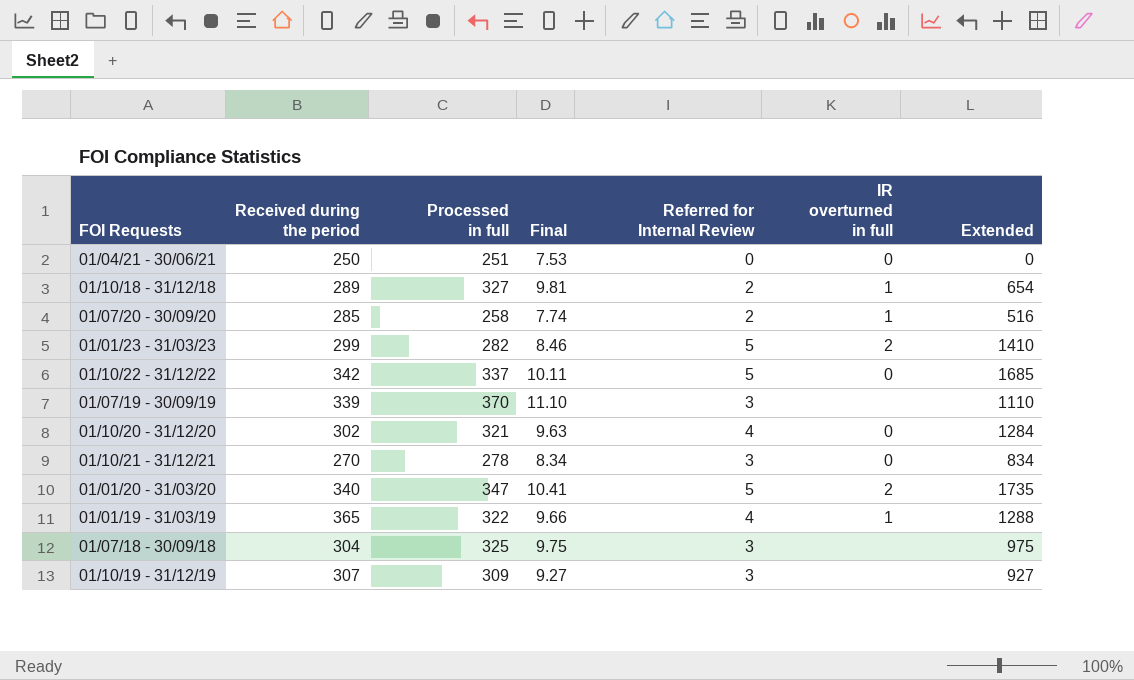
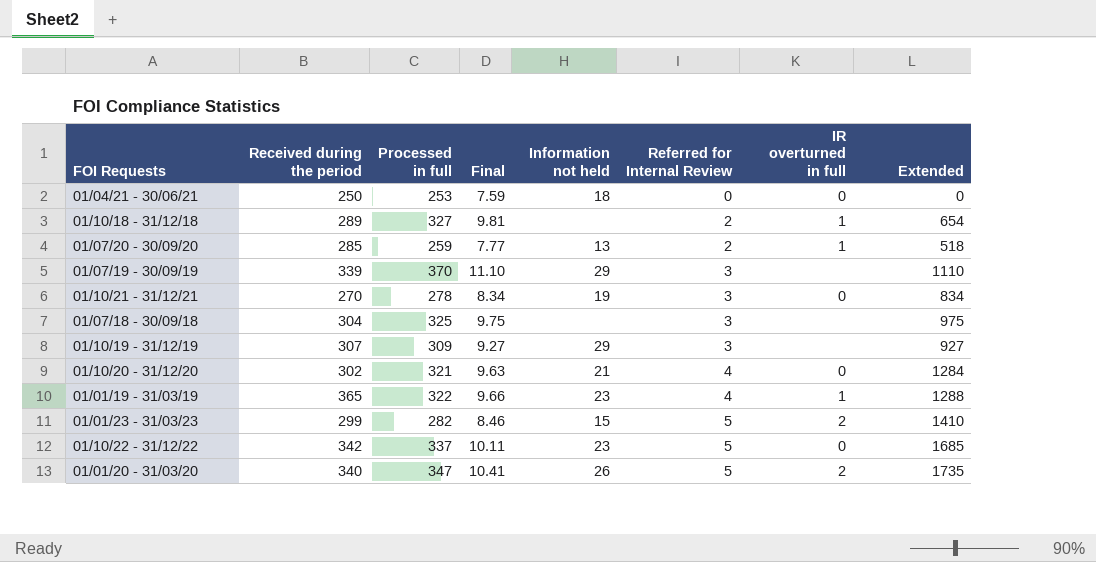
row order: none -> Referred for Internal Review ascending
column Information not held | position: none -> 5
01/04/21 - 30/06/21 | Processed in full: 251 -> 253
01/04/21 - 30/06/21 | Final: 7.53 -> 7.59
01/07/20 - 30/09/20 | Processed in full: 258 -> 259
01/07/20 - 30/09/20 | Final: 7.74 -> 7.77
01/07/20 - 30/09/20 | Extended: 516 -> 518

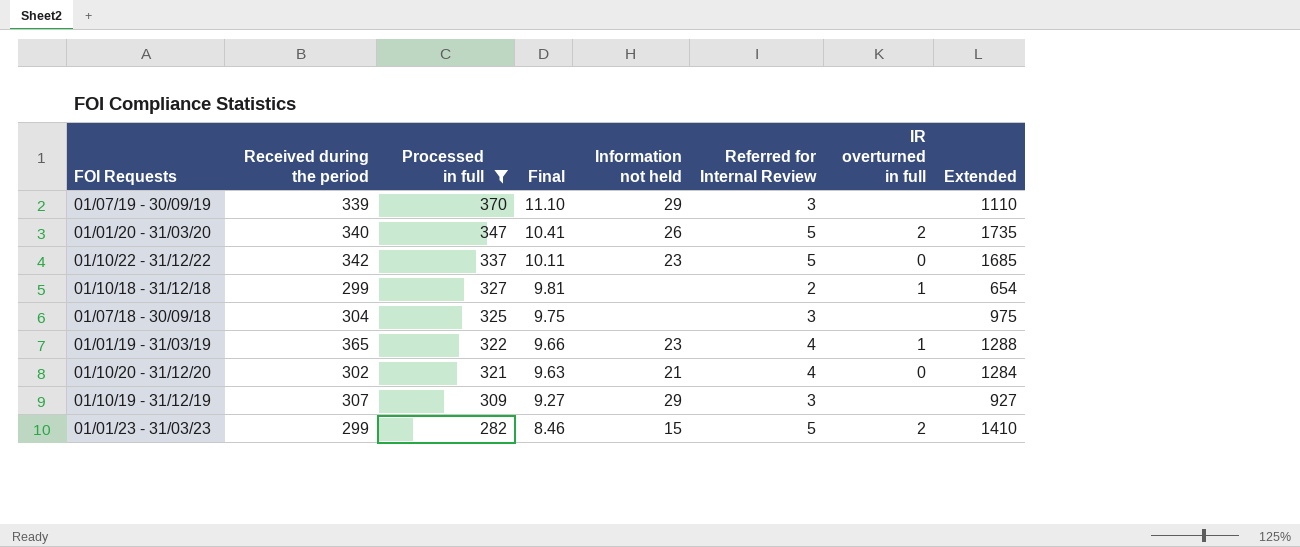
filter: none -> Processed in full >= 282
row order: Referred for Internal Review ascending -> Processed in full descending
01/10/18 - 31/12/18 | Received during the period: 289 -> 299

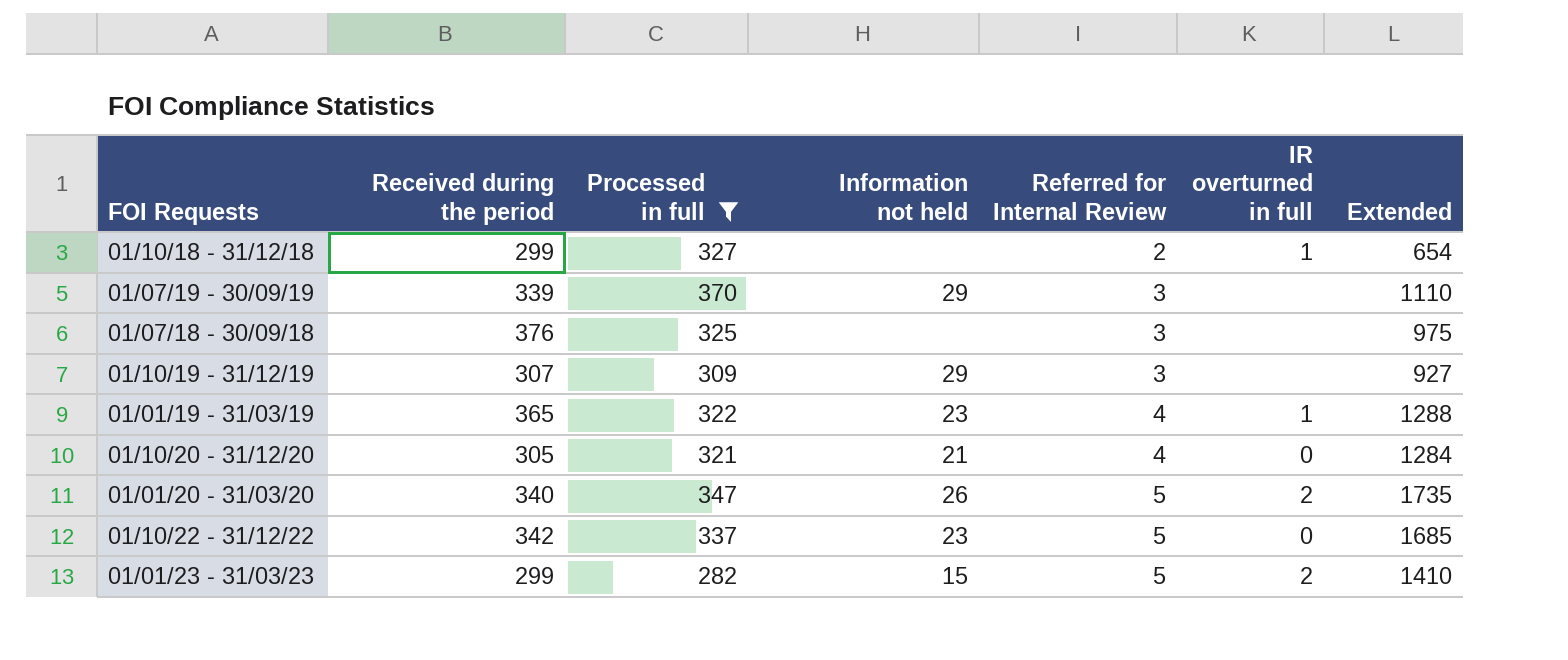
row order: Processed in full descending -> Referred for Internal Review ascending
column Final | formula: [Processed in full] * 0.03 -> none
01/07/18 - 30/09/18 | Received during the period: 304 -> 376
01/10/20 - 31/12/20 | Received during the period: 302 -> 305

